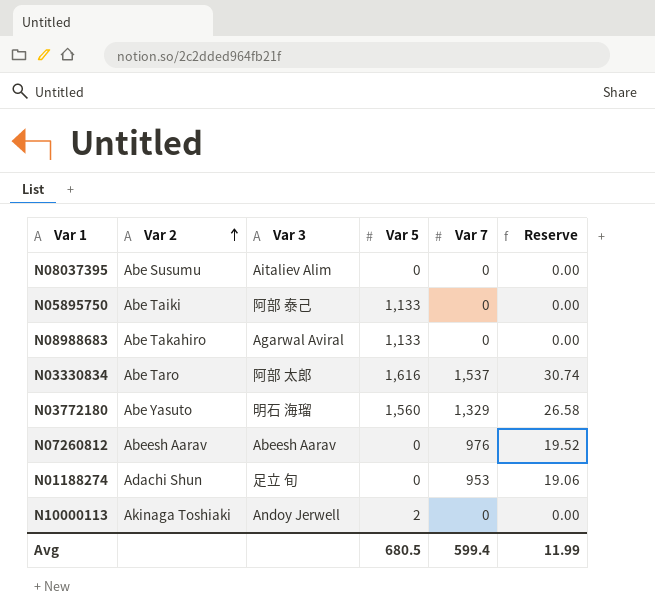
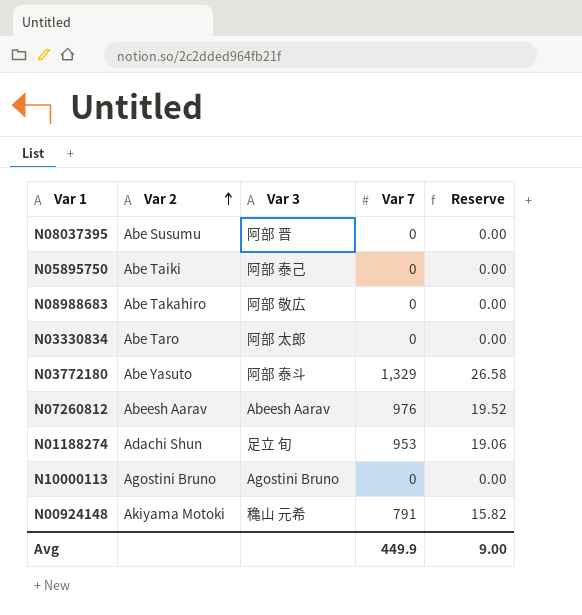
column Var 5 | position: 4 -> none
N08037395 | Var 3: Aitaliev Alim -> 阿部 晋
N08988683 | Var 3: Agarwal Aviral -> 阿部 敬広
N03330834 | Var 7: 1,537 -> 0
N03330834 | Reserve: 30.74 -> 0.00
N03772180 | Var 3: 明石 海瑠 -> 阿部 泰斗
N10000113 | Var 2: Akinaga Toshiaki -> Agostini Bruno
N10000113 | Var 3: Andoy Jerwell -> Agostini Bruno
row N00924148: none -> Akiyama Motoki | 穐山 元希 | 791 | 15.82
Avg | Var 7: 599.4 -> 449.9
Avg | Reserve: 11.99 -> 9.00

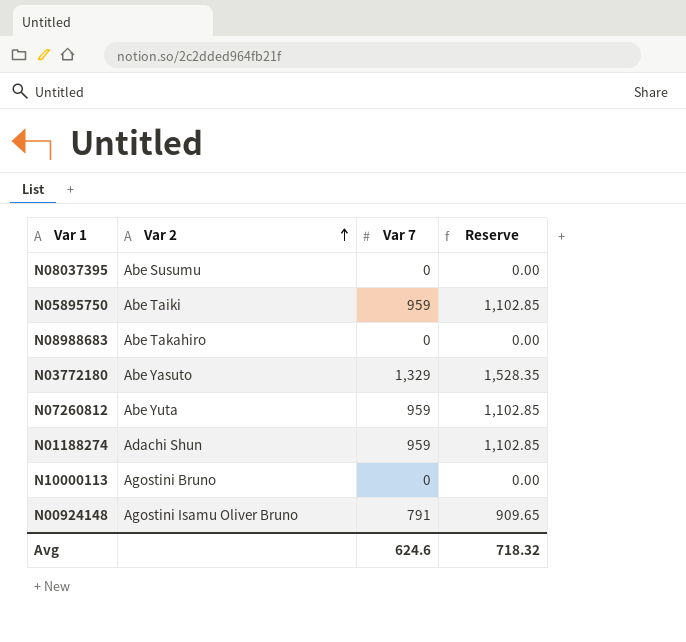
column Var 3 | position: 3 -> none
column Reserve | formula: [Var 7] * 0.02 -> [Var 7] * 1.15
row N03330834: Abe Taro | 阿部 太郎 | 0 | 0.00 -> none
N05895750 | Var 7: 0 -> 959
N07260812 | Var 2: Abeesh Aarav -> Abe Yuta
N07260812 | Var 7: 976 -> 959
N01188274 | Var 7: 953 -> 959
N00924148 | Var 2: Akiyama Motoki -> Agostini Isamu Oliver Bruno
Avg | Var 7: 449.9 -> 624.6
Avg | Reserve: 9.00 -> 718.32

